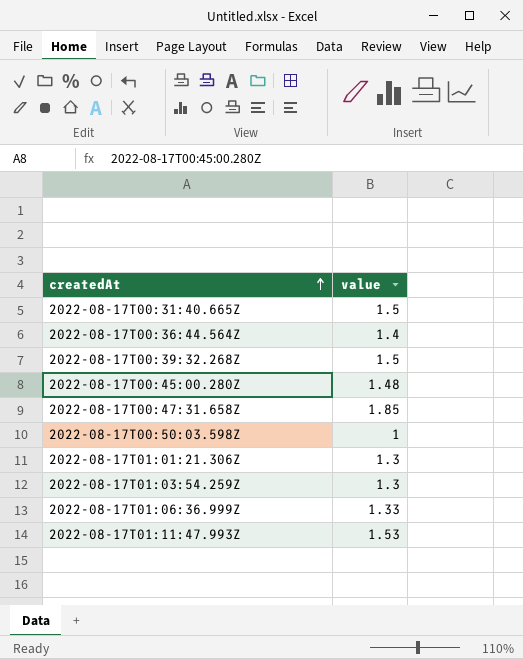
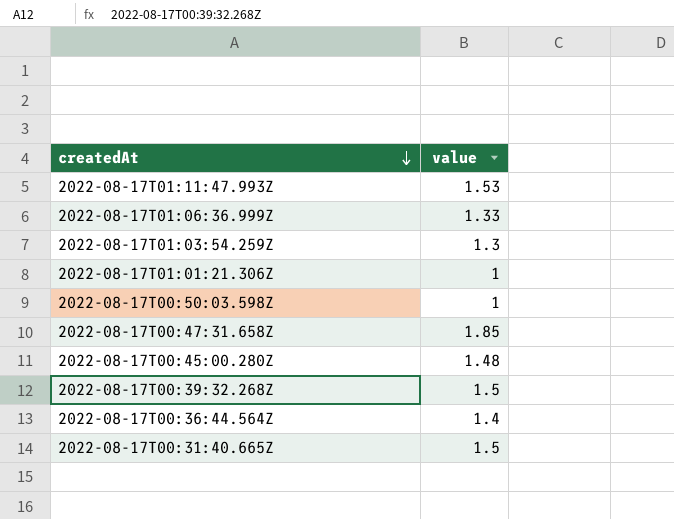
row order: createdAt ascending -> createdAt descending
2022-08-17T01:01:21.306Z | value: 1.3 -> 1

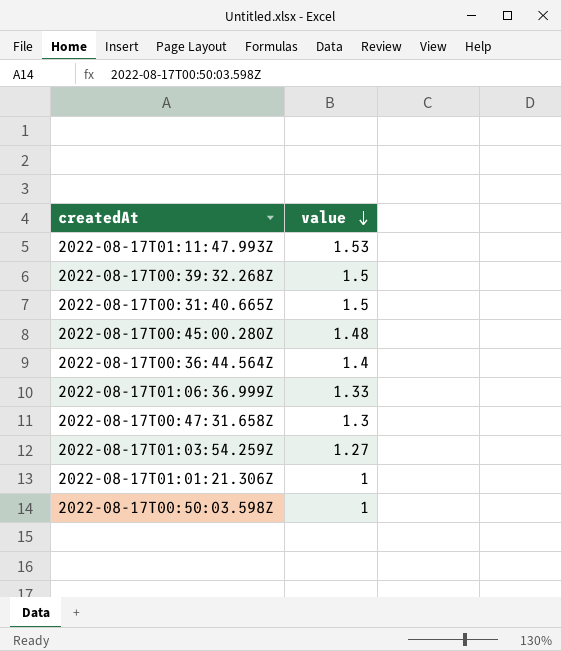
row order: createdAt descending -> value descending
2022-08-17T00:47:31.658Z | value: 1.85 -> 1.3
2022-08-17T01:03:54.259Z | value: 1.3 -> 1.27

